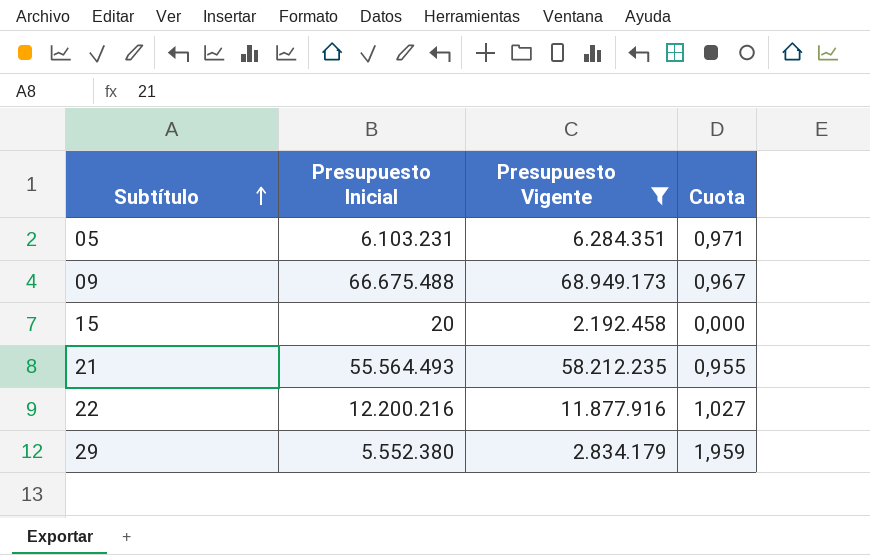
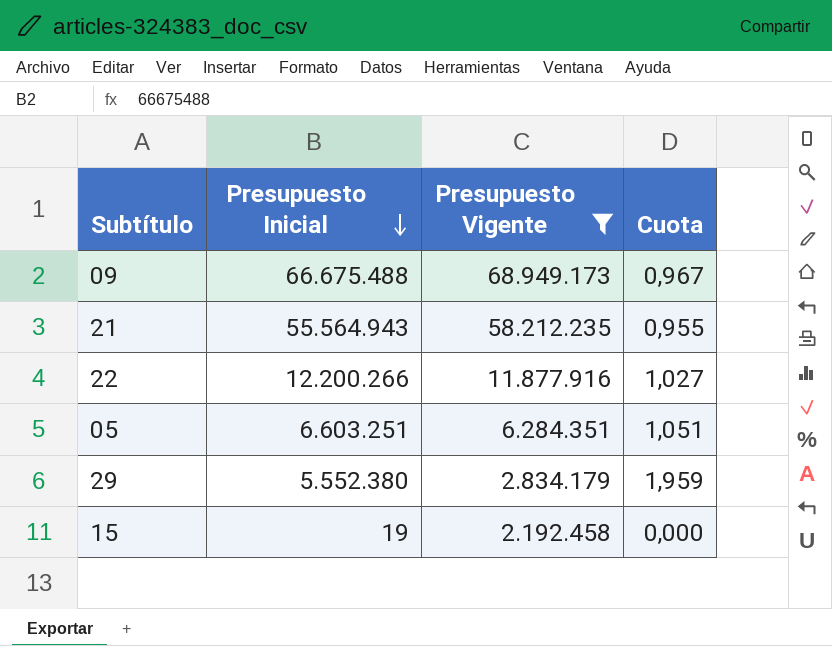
row order: Subtítulo ascending -> Presupuesto Inicial descending
21 | Presupuesto Inicial: 55.564.493 -> 55.564.943
22 | Presupuesto Inicial: 12.200.216 -> 12.200.266
05 | Presupuesto Inicial: 6.103.231 -> 6.603.251
05 | Cuota: 0,971 -> 1,051
15 | Presupuesto Inicial: 20 -> 19

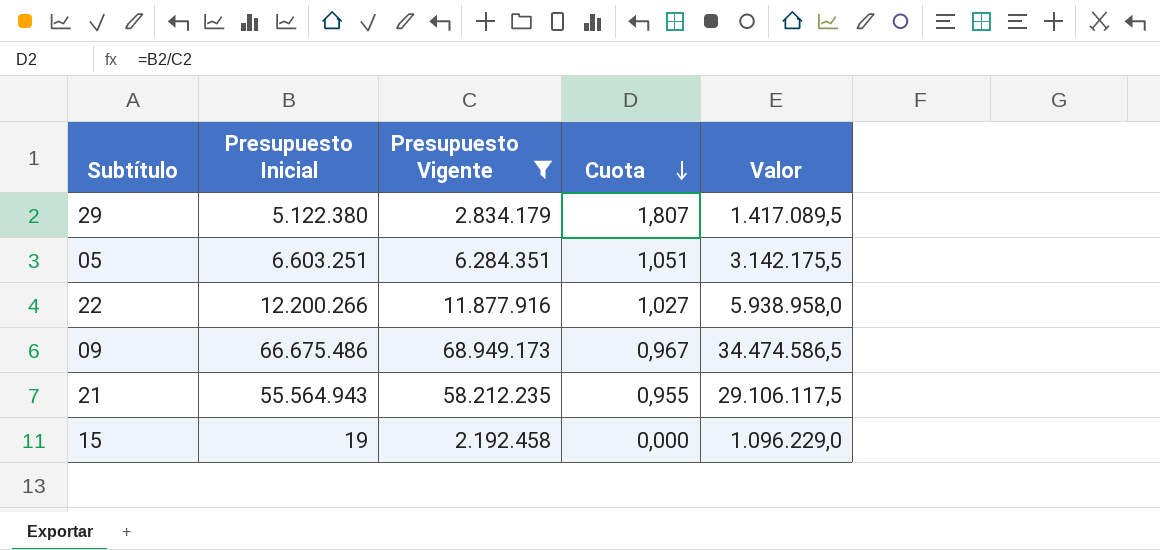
row order: Presupuesto Inicial descending -> Cuota descending
column Valor | formula: none -> [Presupuesto Vigente] * 0,5
29 | Presupuesto Inicial: 5.552.380 -> 5.122.380
29 | Cuota: 1,959 -> 1,807
09 | Presupuesto Inicial: 66.675.488 -> 66.675.486

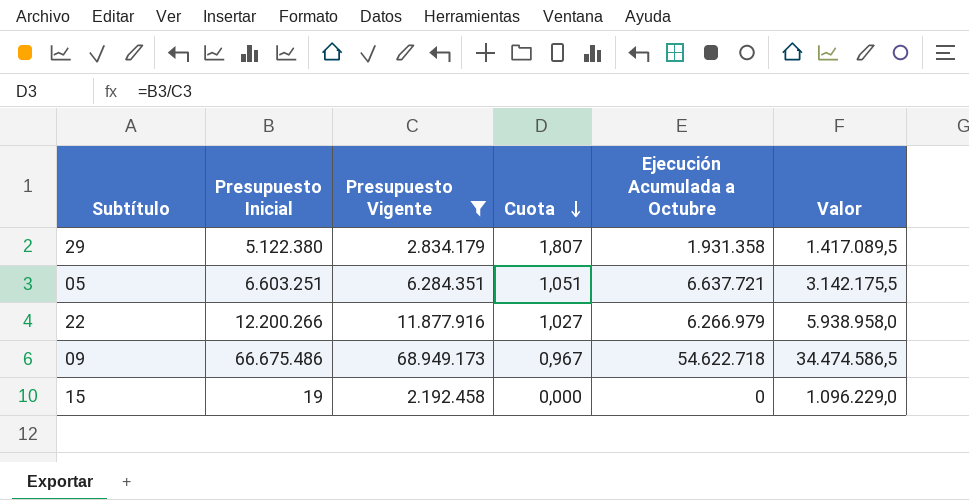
column Ejecución Acumulada a Octubre | position: none -> 5
row 21: 55.564.943 | 58.212.235 | 0,955 | 29.106.117,5 -> none

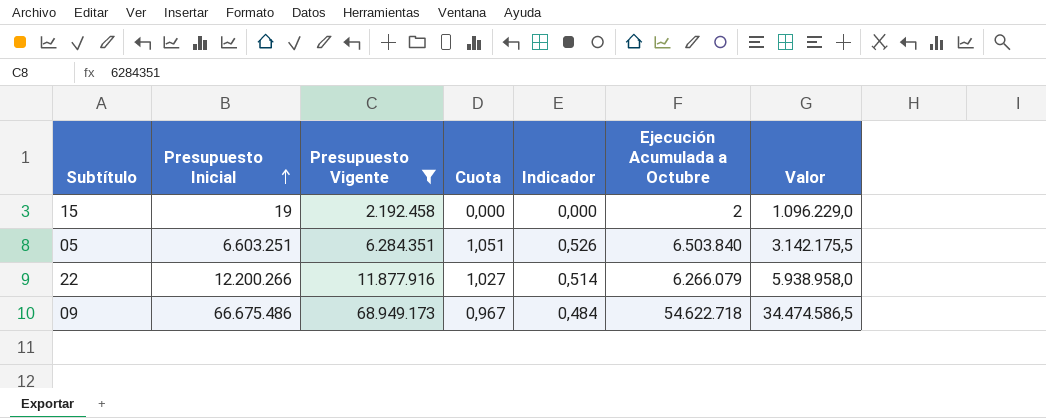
row order: Cuota descending -> Presupuesto Inicial ascending
column Indicador | formula: none -> [Cuota] * 0,5
row 29: 5.122.380 | 2.834.179 | 1,807 | 1.931.358 | 1.417.089,5 -> none
15 | Ejecución Acumulada a Octubre: 0 -> 2
05 | Ejecución Acumulada a Octubre: 6.637.721 -> 6.503.840
22 | Ejecución Acumulada a Octubre: 6.266.979 -> 6.266.079

